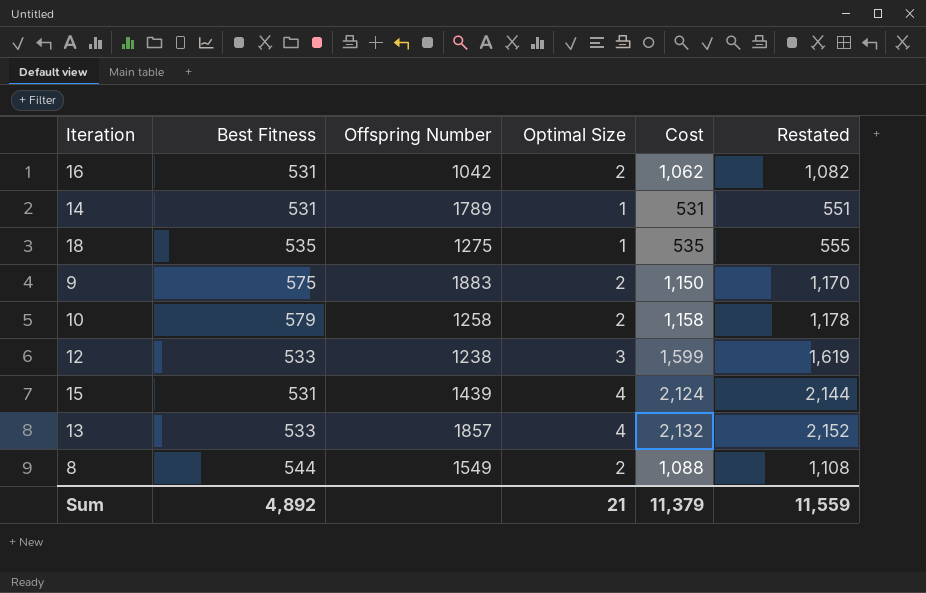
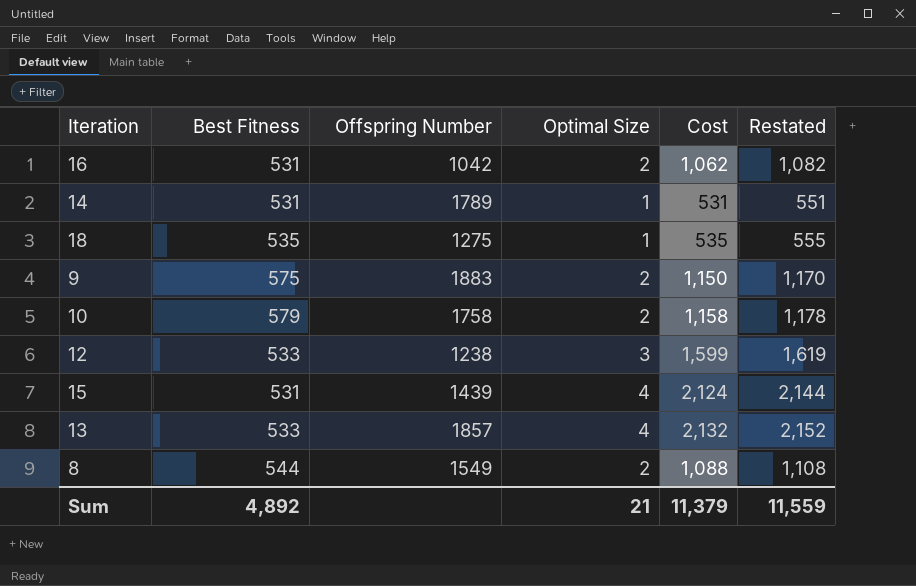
10 | Offspring Number: 1258 -> 1758

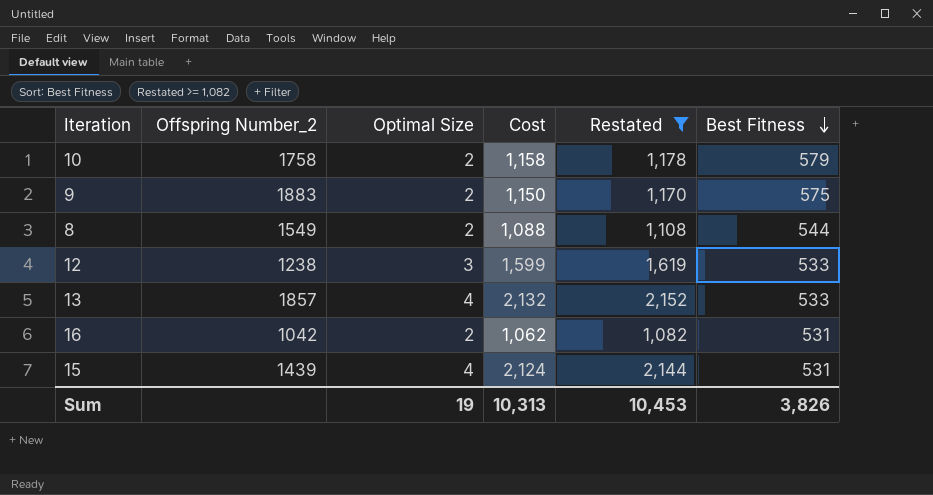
filter: none -> Restated >= 1,082
row order: none -> Best Fitness descending
column name: Offspring Number -> Offspring Number_2
column Best Fitness | position: 2 -> 6
Sum | Optimal Size: 21 -> 19
Sum | Cost: 11,379 -> 10,313
Sum | Restated: 11,559 -> 10,453
Sum | Best Fitness: 4,892 -> 3,826

